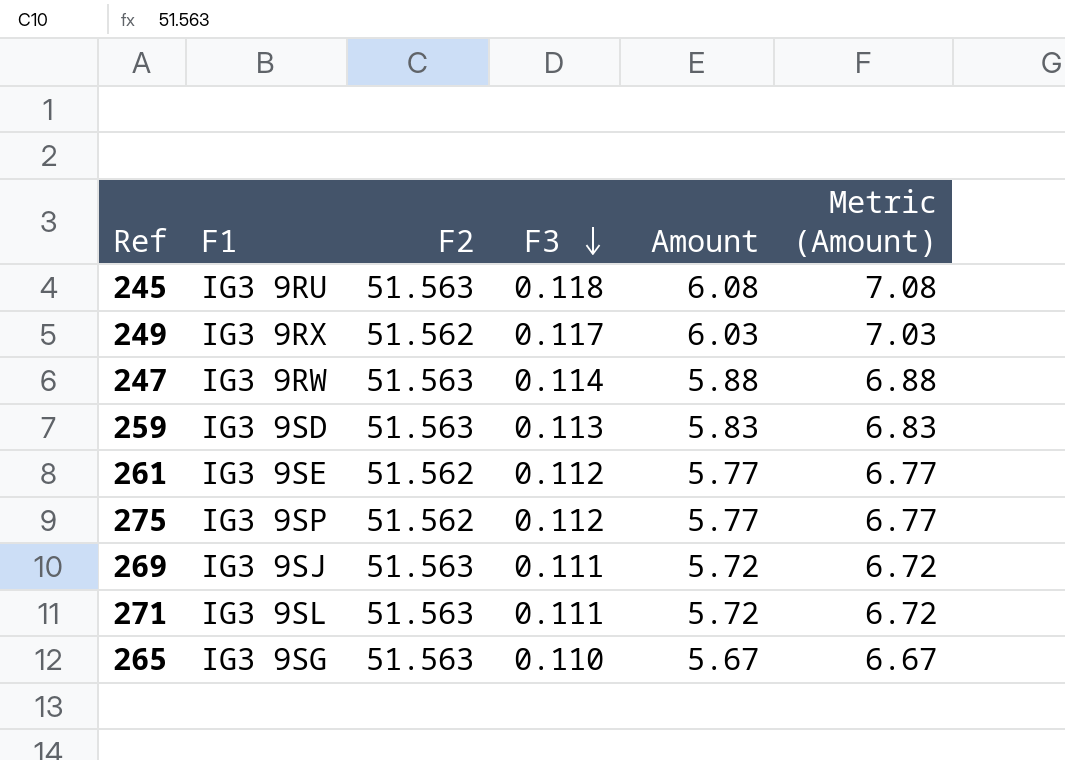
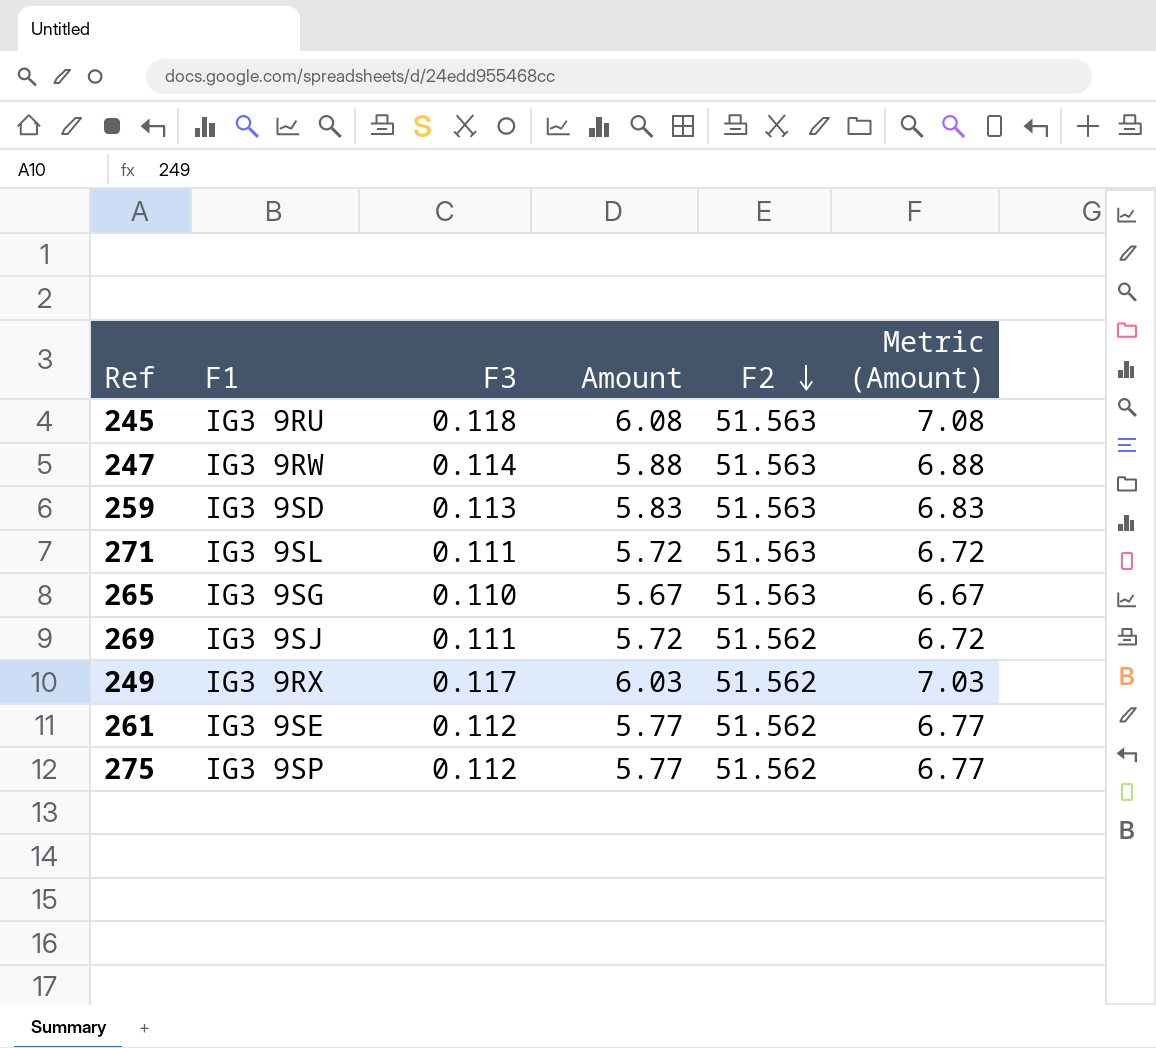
row order: F3 descending -> F2 descending
column F2 | position: 3 -> 5
269 | F2: 51.563 -> 51.562

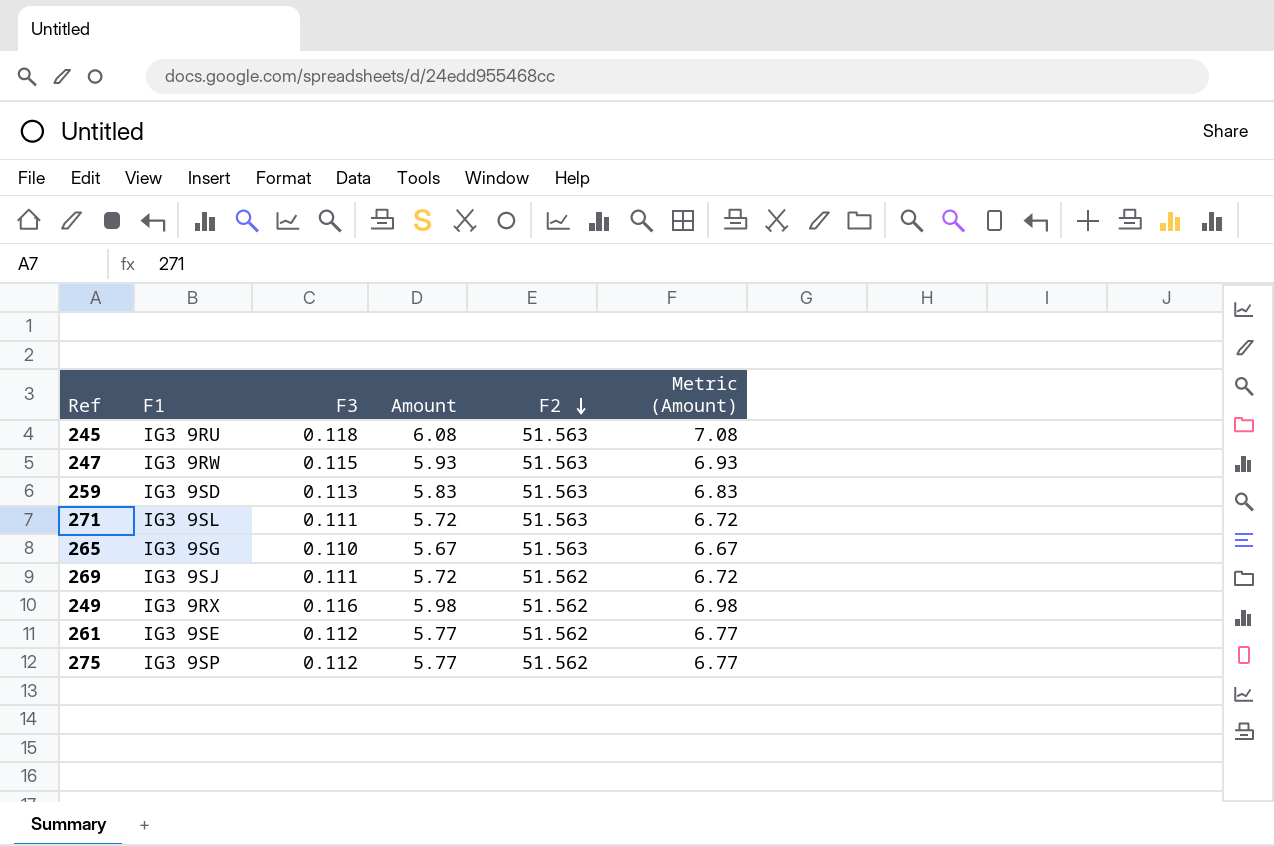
247 | F3: 0.114 -> 0.115
247 | Amount: 5.88 -> 5.93
247 | Metric (Amount): 6.88 -> 6.93
249 | F3: 0.117 -> 0.116
249 | Amount: 6.03 -> 5.98
249 | Metric (Amount): 7.03 -> 6.98

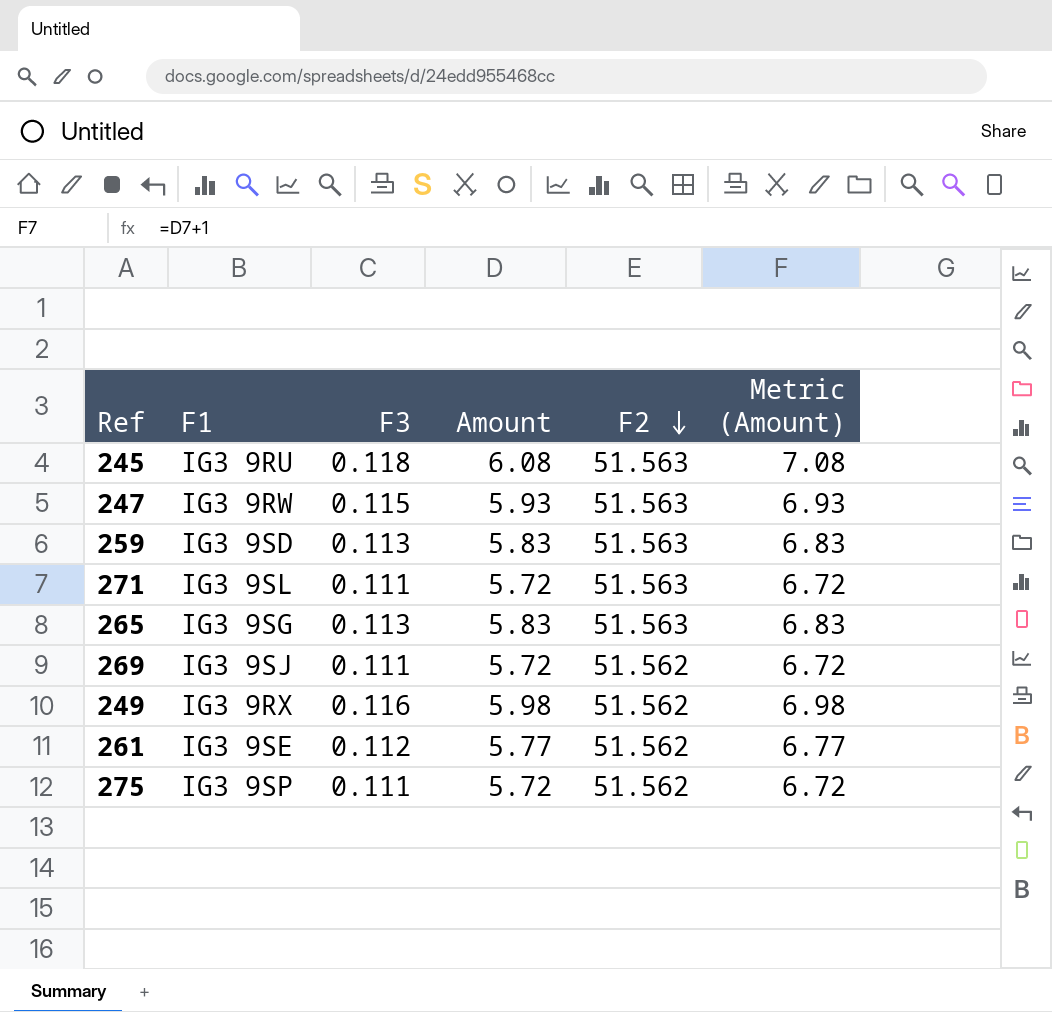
265 | F3: 0.110 -> 0.113
265 | Amount: 5.67 -> 5.83
265 | Metric (Amount): 6.67 -> 6.83
275 | F3: 0.112 -> 0.111
275 | Amount: 5.77 -> 5.72
275 | Metric (Amount): 6.77 -> 6.72

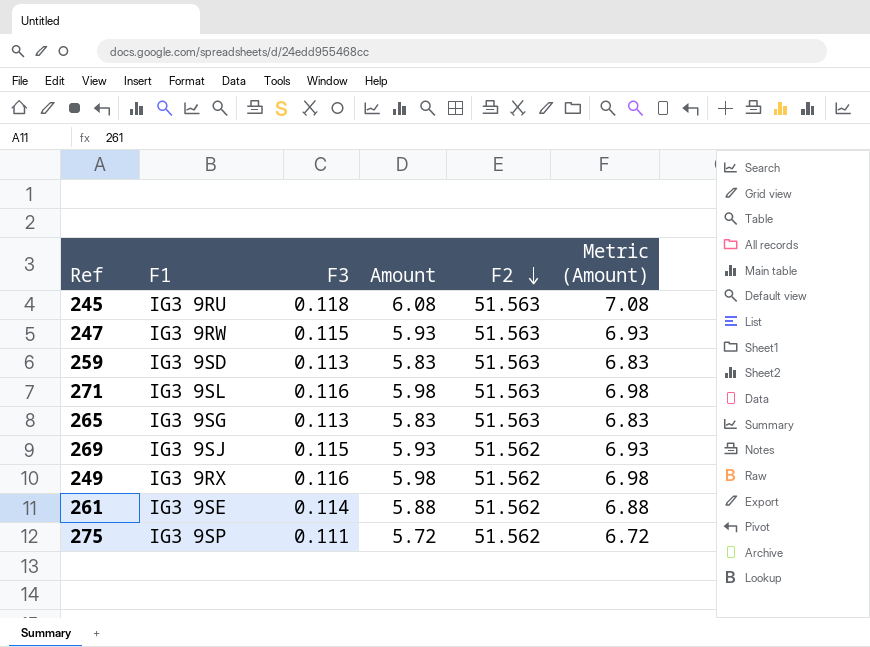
271 | F3: 0.111 -> 0.116
271 | Amount: 5.72 -> 5.98
271 | Metric (Amount): 6.72 -> 6.98
269 | F3: 0.111 -> 0.115
269 | Amount: 5.72 -> 5.93
269 | Metric (Amount): 6.72 -> 6.93
261 | F3: 0.112 -> 0.114
261 | Amount: 5.77 -> 5.88
261 | Metric (Amount): 6.77 -> 6.88

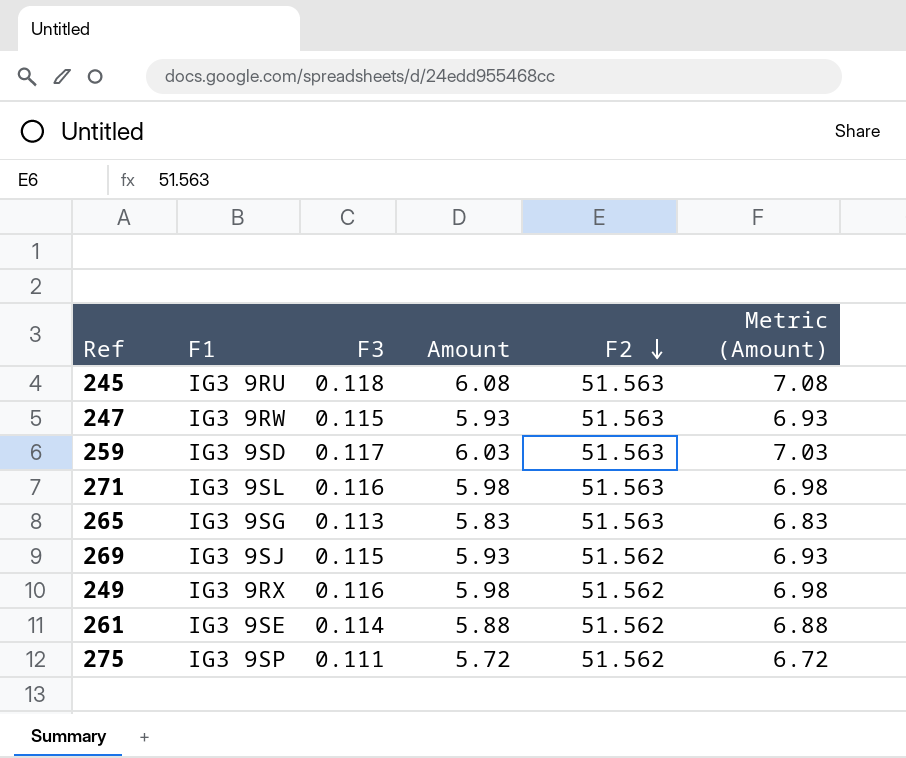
259 | F3: 0.113 -> 0.117
259 | Amount: 5.83 -> 6.03
259 | Metric (Amount): 6.83 -> 7.03

